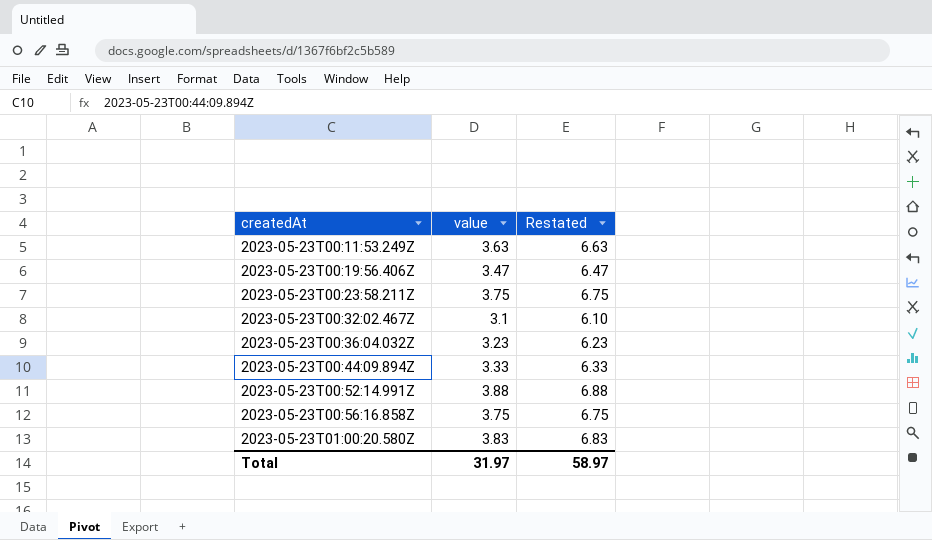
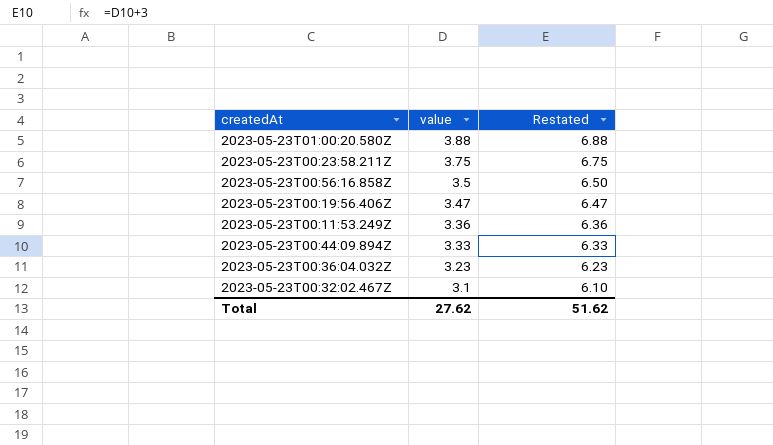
row order: createdAt ascending -> value descending
row 2023-05-23T00:52:14.991Z: 3.88 | 6.88 -> none
2023-05-23T01:00:20.580Z | value: 3.83 -> 3.88
2023-05-23T01:00:20.580Z | Restated: 6.83 -> 6.88
2023-05-23T00:56:16.858Z | value: 3.75 -> 3.5
2023-05-23T00:56:16.858Z | Restated: 6.75 -> 6.50
2023-05-23T00:11:53.249Z | value: 3.63 -> 3.36
2023-05-23T00:11:53.249Z | Restated: 6.63 -> 6.36
Total | value: 31.97 -> 27.62
Total | Restated: 58.97 -> 51.62

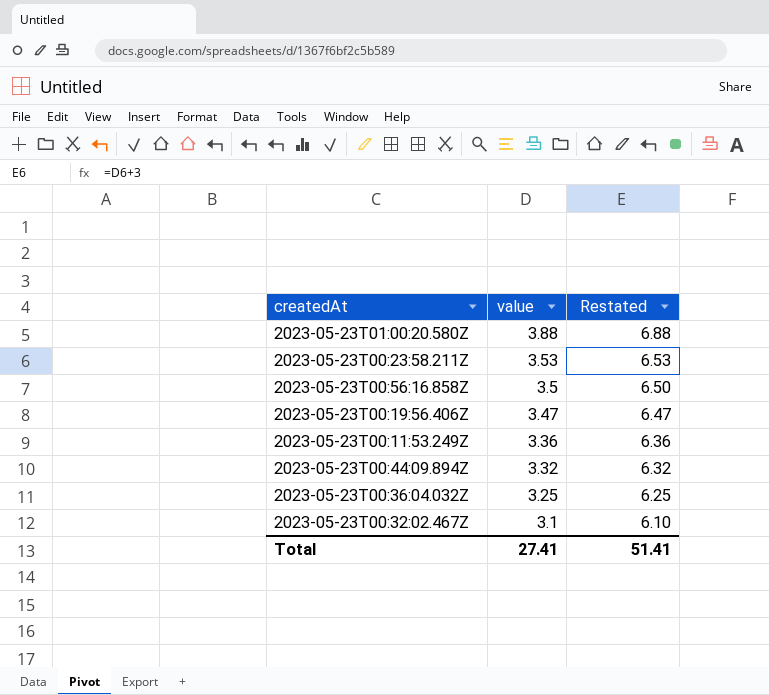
2023-05-23T00:23:58.211Z | value: 3.75 -> 3.53
2023-05-23T00:23:58.211Z | Restated: 6.75 -> 6.53
2023-05-23T00:44:09.894Z | value: 3.33 -> 3.32
2023-05-23T00:44:09.894Z | Restated: 6.33 -> 6.32
2023-05-23T00:36:04.032Z | value: 3.23 -> 3.25
2023-05-23T00:36:04.032Z | Restated: 6.23 -> 6.25
Total | value: 27.62 -> 27.41
Total | Restated: 51.62 -> 51.41

